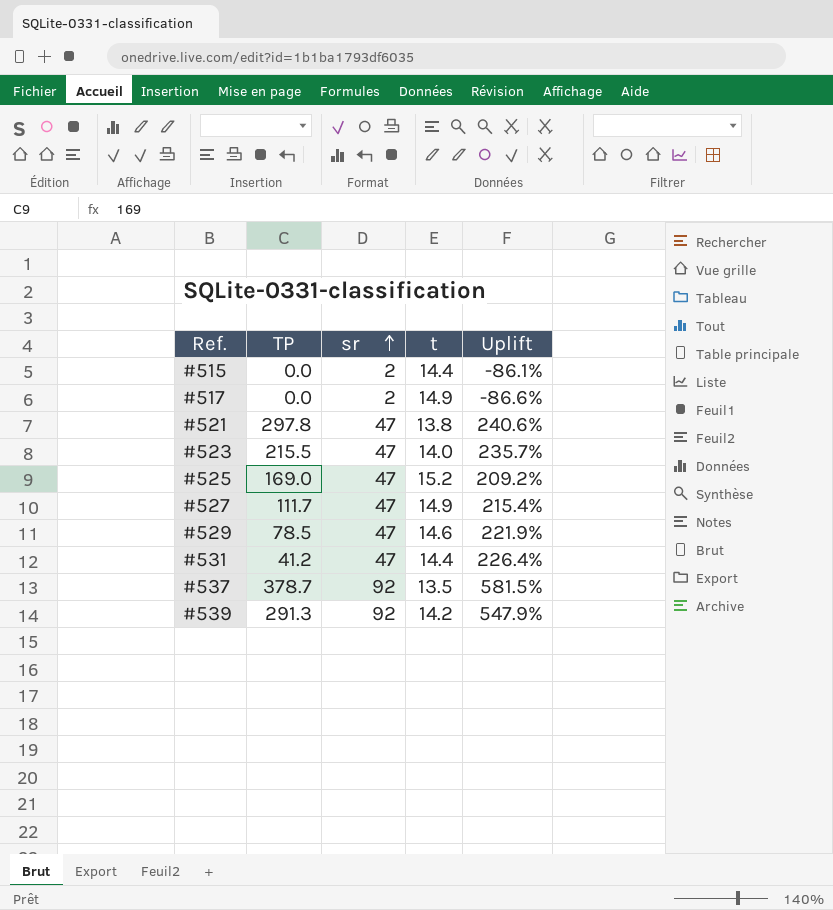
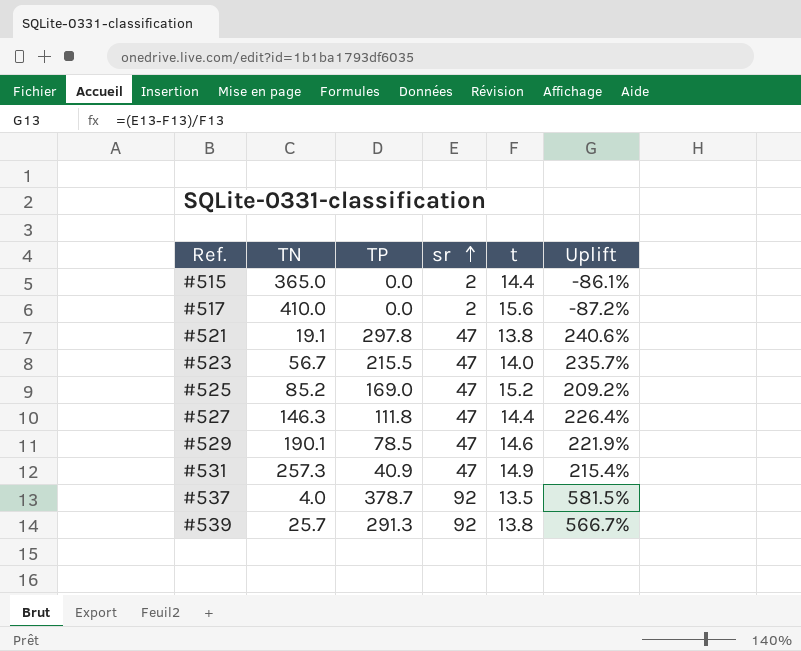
column TN | position: none -> 2
#517 | t: 14.9 -> 15.6
#517 | Uplift: -86.6% -> -87.2%
#527 | TP: 111.7 -> 111.8
#527 | t: 14.9 -> 14.4
#527 | Uplift: 215.4% -> 226.4%
#531 | TP: 41.2 -> 40.9
#531 | t: 14.4 -> 14.9
#531 | Uplift: 226.4% -> 215.4%
#539 | t: 14.2 -> 13.8
#539 | Uplift: 547.9% -> 566.7%

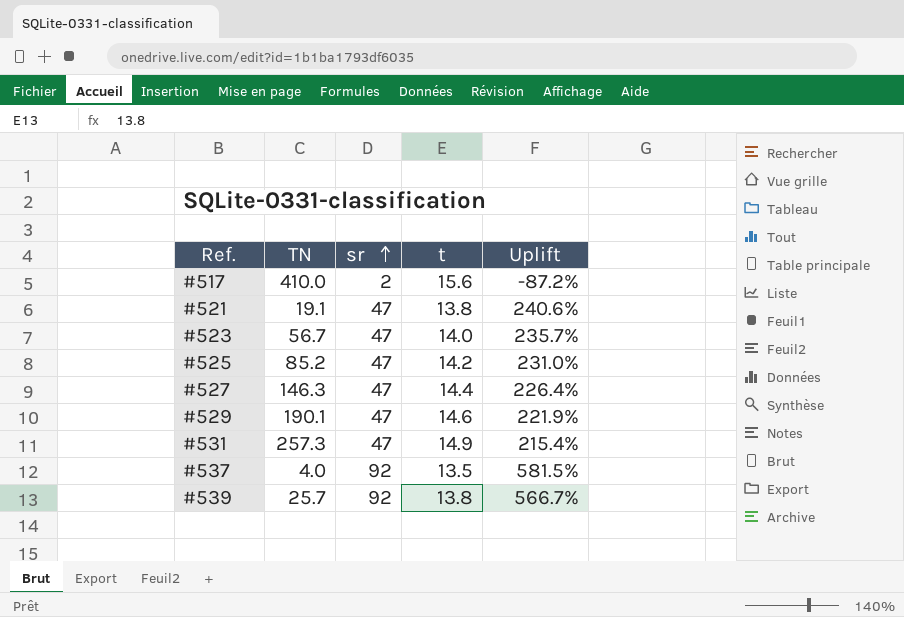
column TP | position: 3 -> none
row #515: 365.0 | 0.0 | 2 | 14.4 | -86.1% -> none
#525 | t: 15.2 -> 14.2
#525 | Uplift: 209.2% -> 231.0%

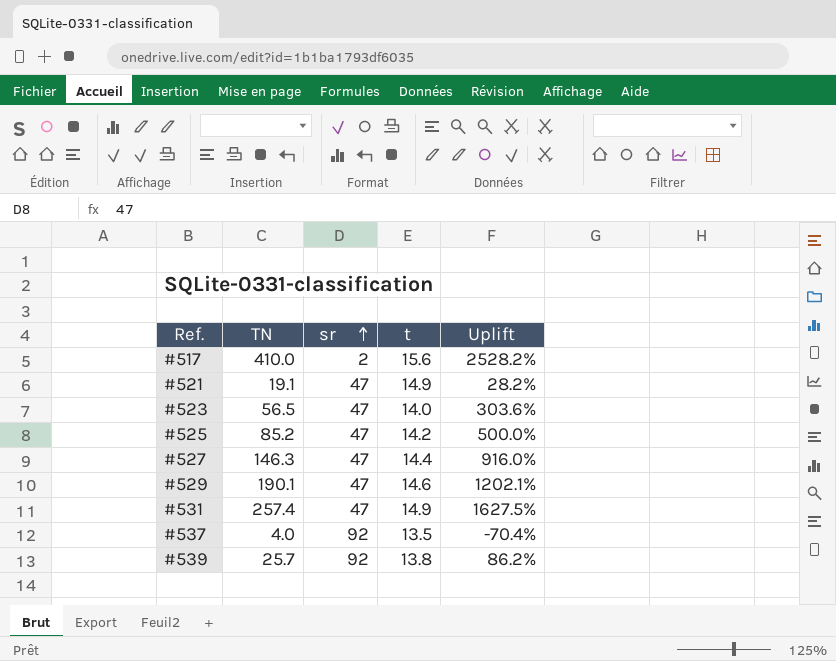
column Uplift | formula: ([sr] - [t]) / [t] -> ([TN] - [t]) / [t]
#521 | t: 13.8 -> 14.9
#523 | TN: 56.7 -> 56.5
#531 | TN: 257.3 -> 257.4

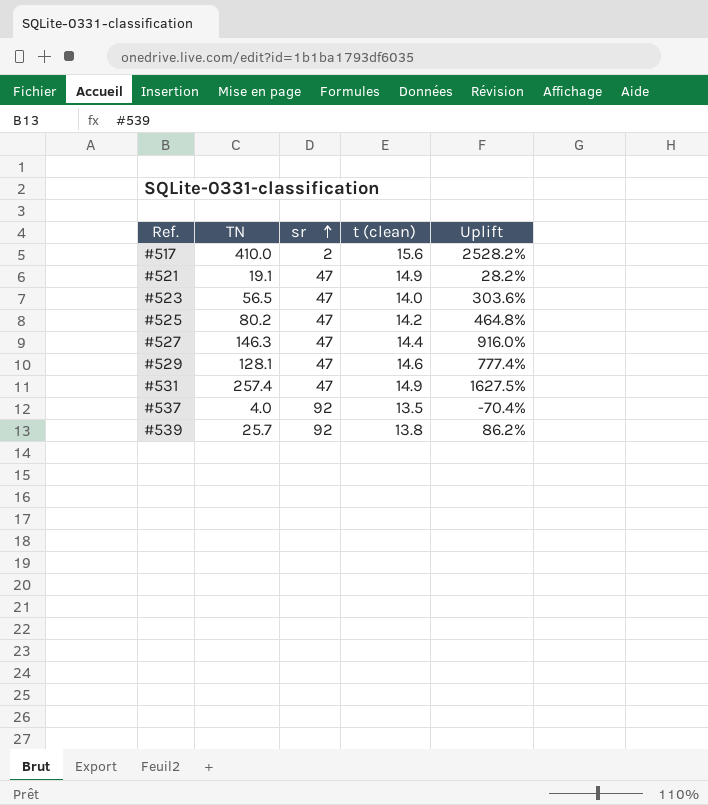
column name: t -> t (clean)
#525 | TN: 85.2 -> 80.2
#525 | Uplift: 500.0% -> 464.8%
#529 | TN: 190.1 -> 128.1
#529 | Uplift: 1202.1% -> 777.4%

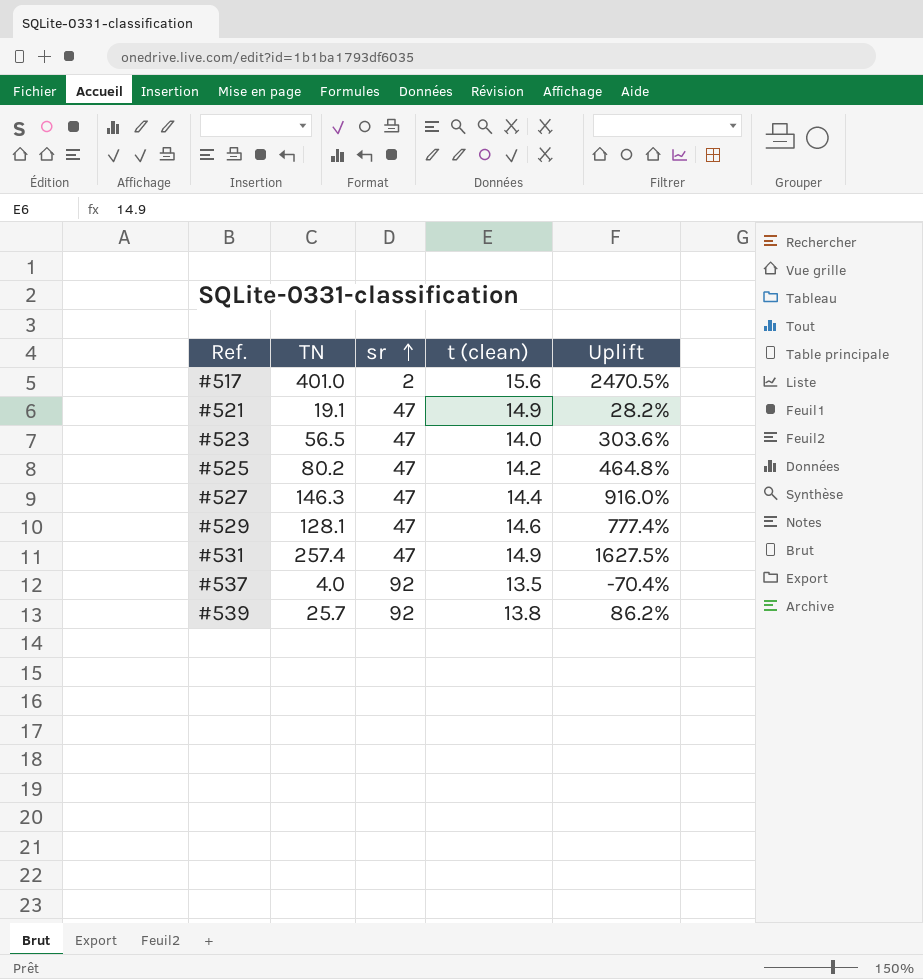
#517 | TN: 410.0 -> 401.0
#517 | Uplift: 2528.2% -> 2470.5%

